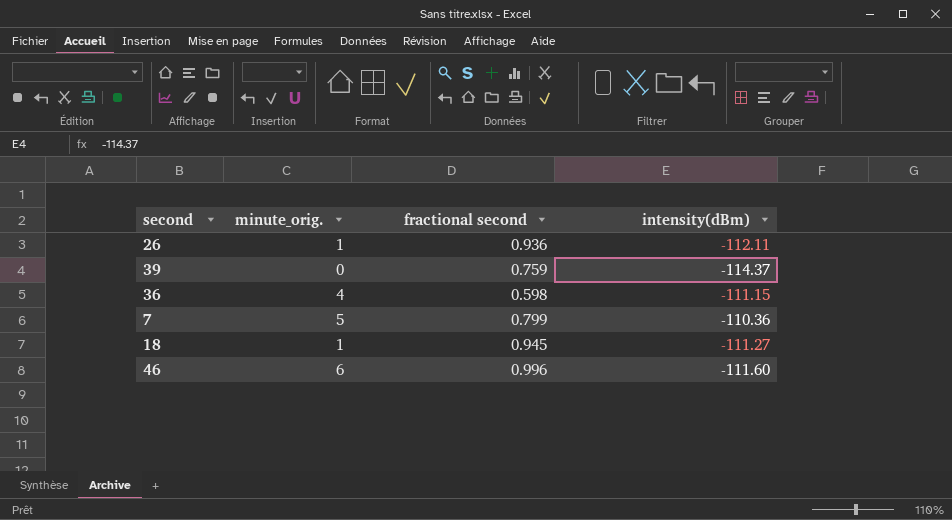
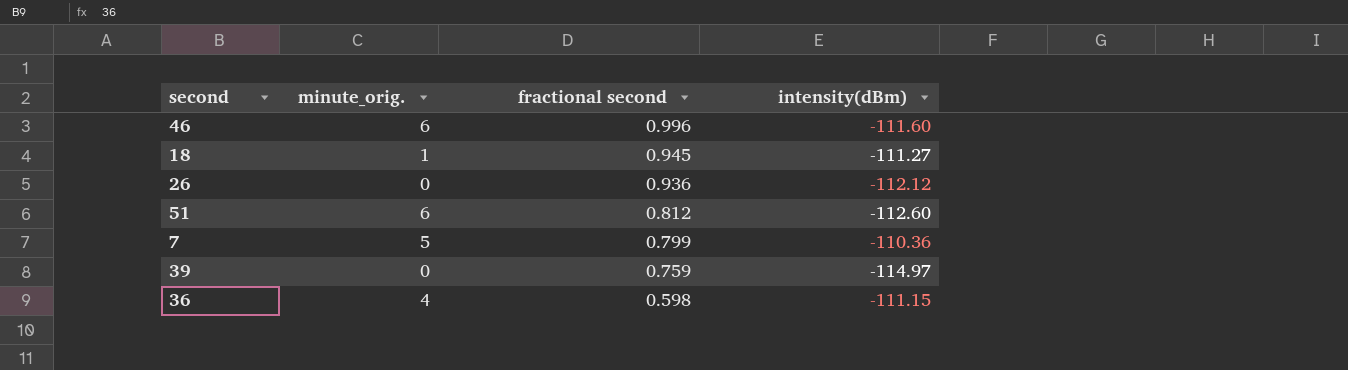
row order: none -> fractional second descending
26 | minute_orig.: 1 -> 0
26 | intensity(dBm): -112.11 -> -112.12
row 51: none -> 6 | 0.812 | -112.60
39 | intensity(dBm): -114.37 -> -114.97

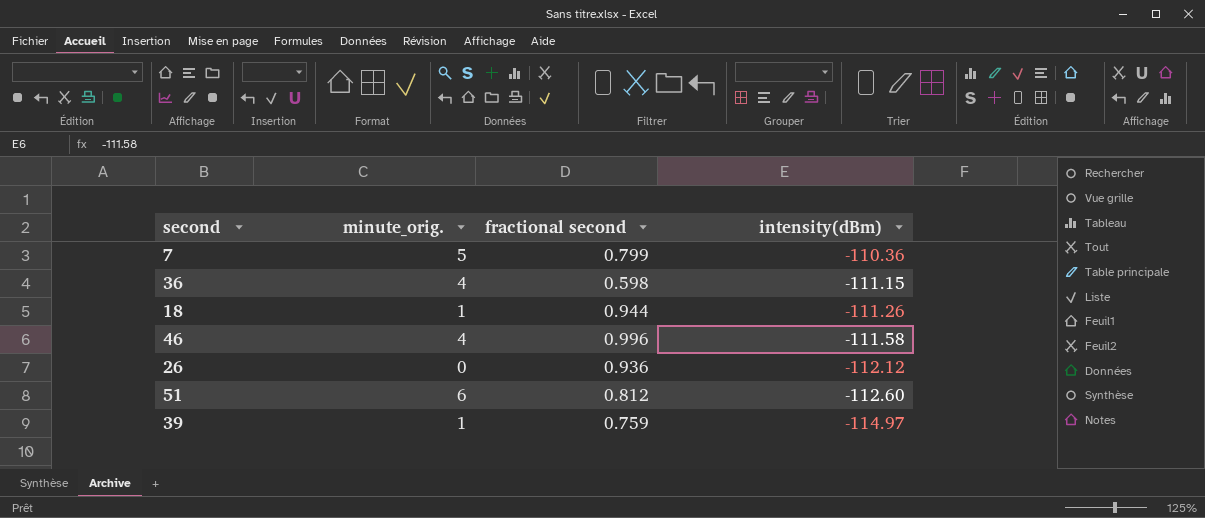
row order: fractional second descending -> intensity(dBm) descending
18 | fractional second: 0.945 -> 0.944
18 | intensity(dBm): -111.27 -> -111.26
46 | minute_orig.: 6 -> 4
46 | intensity(dBm): -111.60 -> -111.58
39 | minute_orig.: 0 -> 1

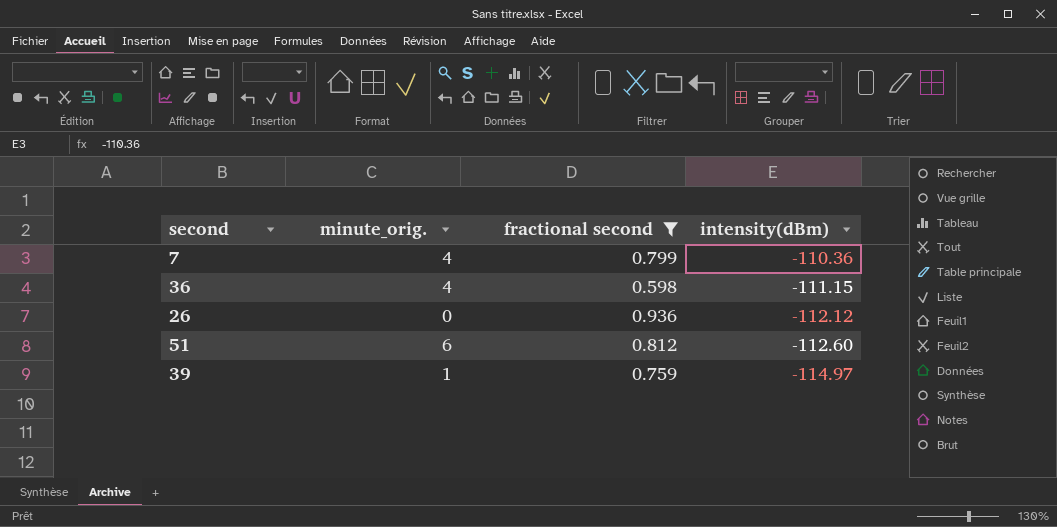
filter: none -> fractional second <= 0.936
7 | minute_orig.: 5 -> 4

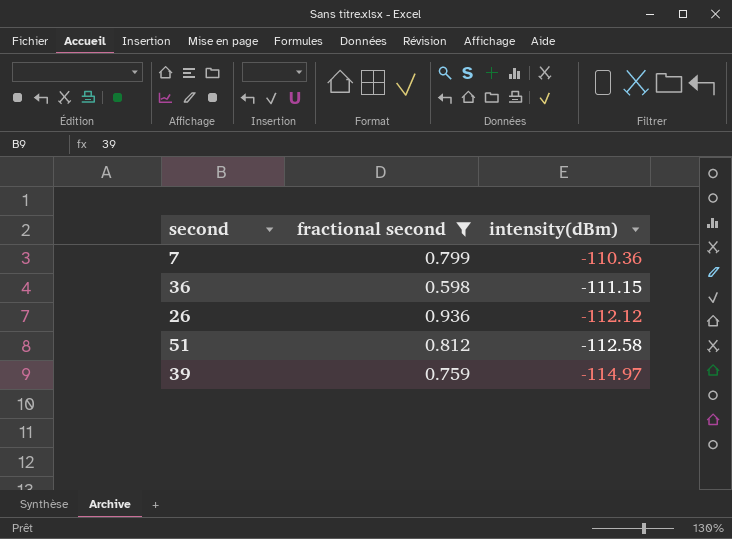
column minute_orig. | position: 2 -> none
51 | intensity(dBm): -112.60 -> -112.58

